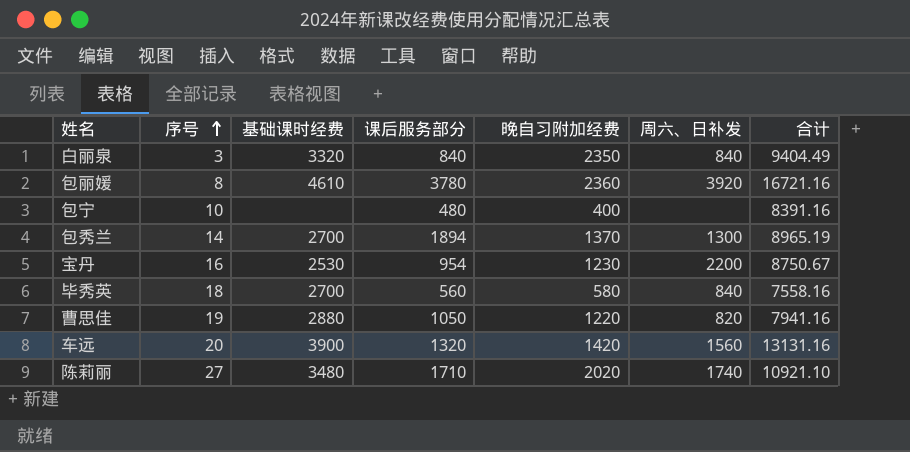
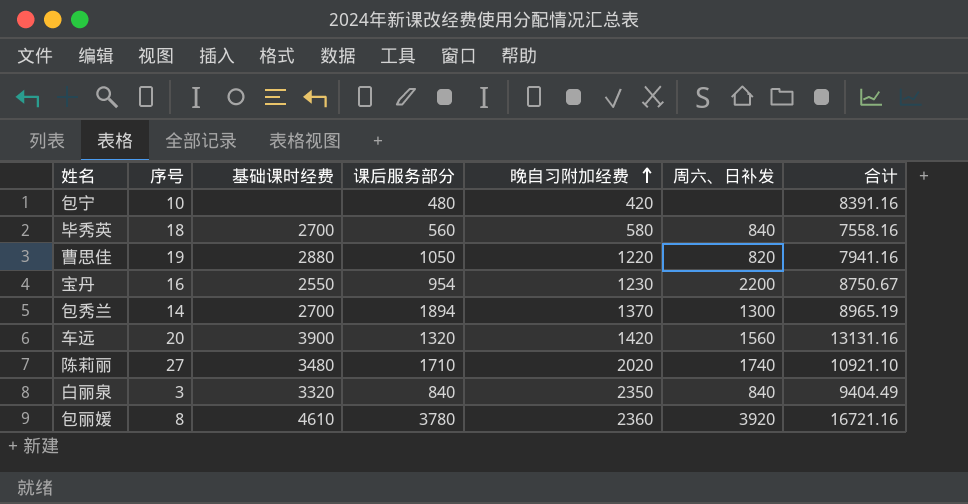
row order: 序号 ascending -> 晚自习附加经费 ascending
包宁 | 晚自习附加经费: 400 -> 420
宝丹 | 基础课时经费: 2530 -> 2550

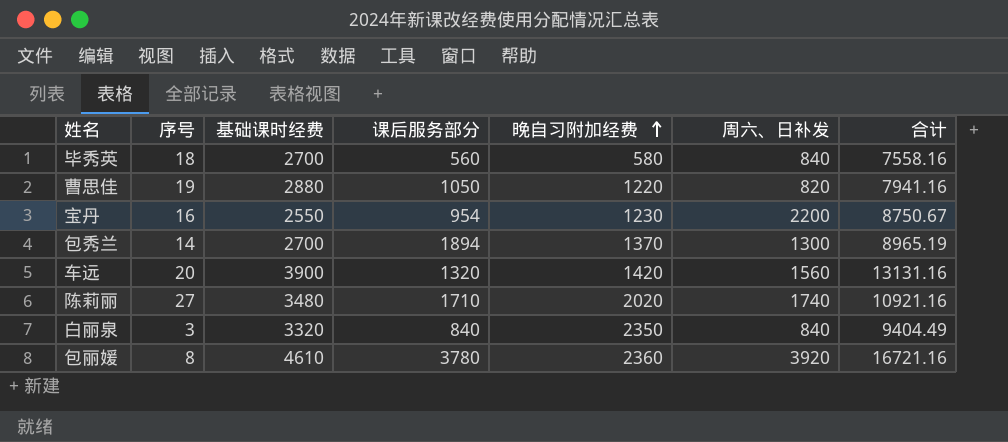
row 包宁: 10 | none | 480 | 420 | none | 8391.16 -> none
陈莉丽 | 合计: 10921.10 -> 10921.16

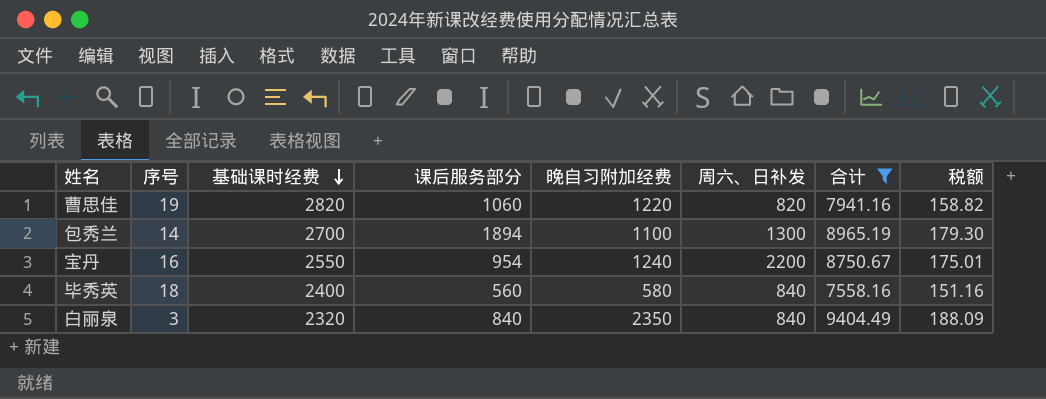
filter: none -> 合计 <= 9404.49
row order: 晚自习附加经费 ascending -> 基础课时经费 descending
column 税额 | formula: none -> [合计] * 0.02
曹思佳 | 基础课时经费: 2880 -> 2820
曹思佳 | 课后服务部分: 1050 -> 1060
包秀兰 | 晚自习附加经费: 1370 -> 1100
宝丹 | 晚自习附加经费: 1230 -> 1240
毕秀英 | 基础课时经费: 2700 -> 2400
白丽泉 | 基础课时经费: 3320 -> 2320

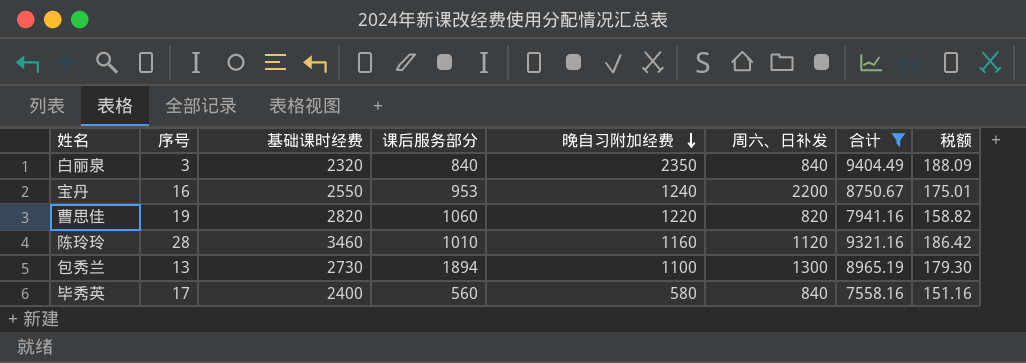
row order: 基础课时经费 descending -> 晚自习附加经费 descending
宝丹 | 课后服务部分: 954 -> 953
row 陈玲玲: none -> 28 | 3460 | 1010 | 1160 | 1120 | 9321.16 | 186.42
包秀兰 | 序号: 14 -> 13
包秀兰 | 基础课时经费: 2700 -> 2730
毕秀英 | 序号: 18 -> 17

